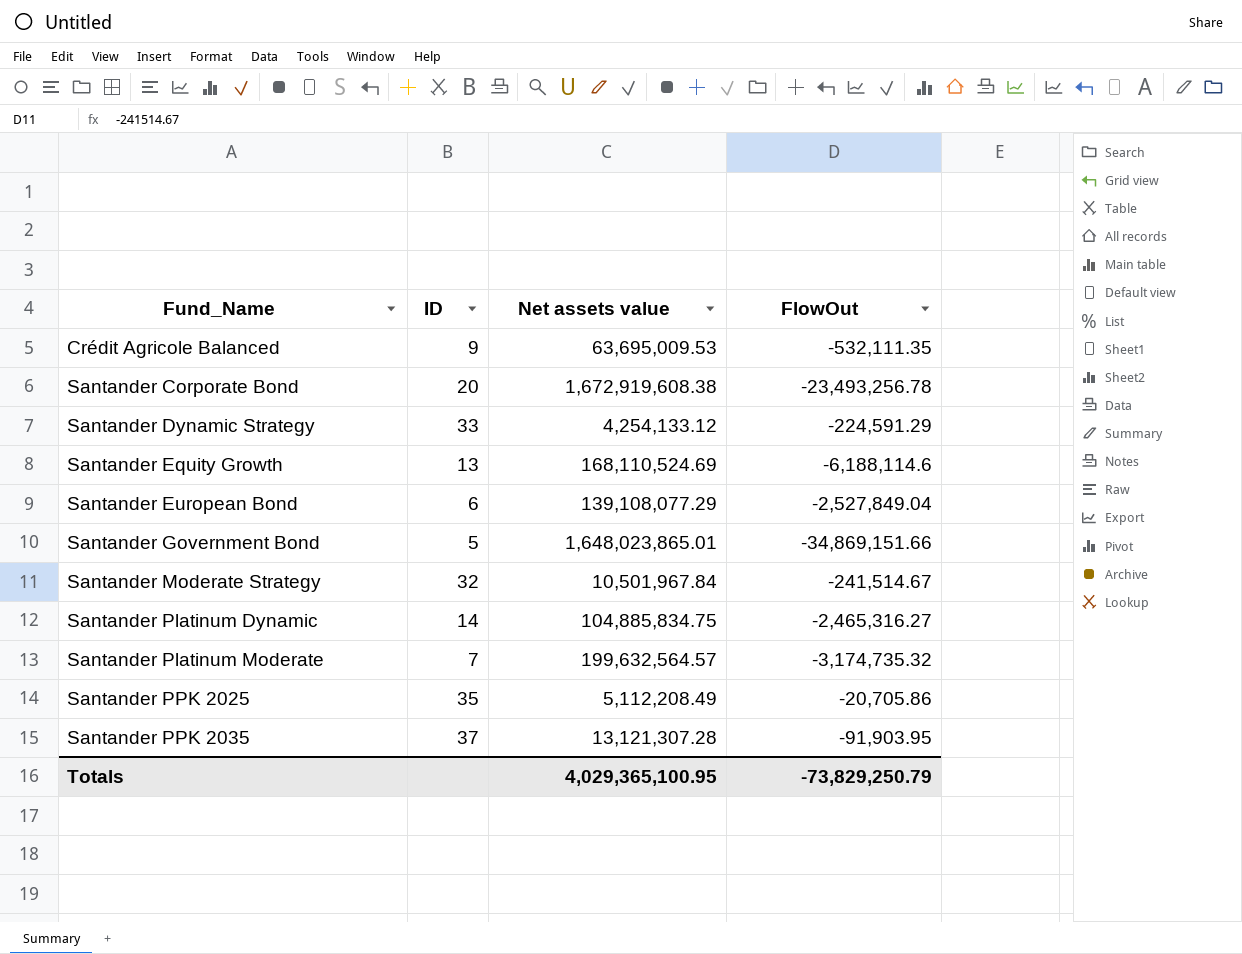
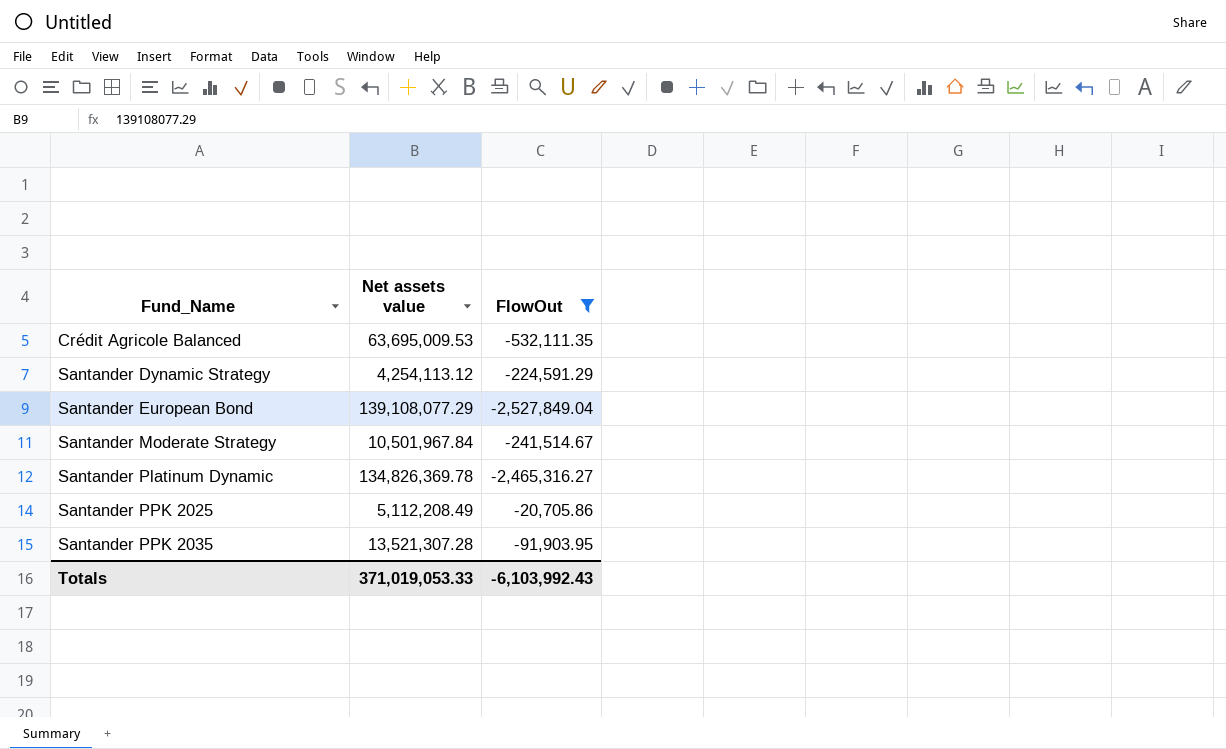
filter: none -> FlowOut >= -2,527,849.04
column ID | position: 2 -> none
Santander Dynamic Strategy | Net assets value: 4,254,133.12 -> 4,254,113.12
Santander Platinum Dynamic | Net assets value: 104,885,834.75 -> 134,826,369.78
Santander PPK 2035 | Net assets value: 13,121,307.28 -> 13,521,307.28
Totals | Net assets value: 4,029,365,100.95 -> 371,019,053.33
Totals | FlowOut: -73,829,250.79 -> -6,103,992.43

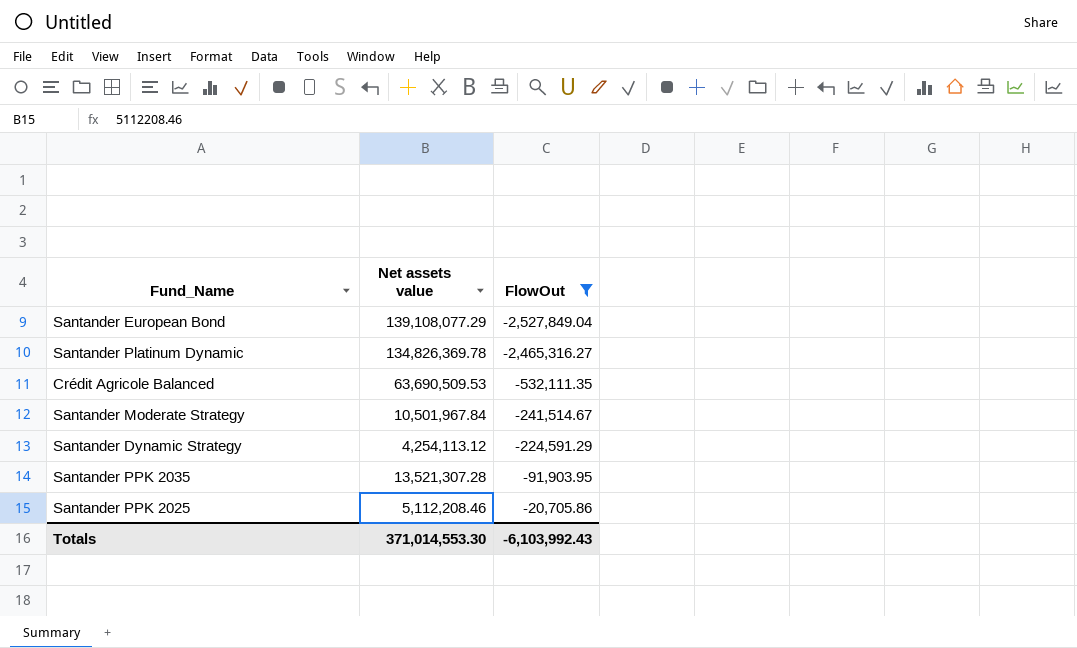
row order: Fund_Name ascending -> FlowOut ascending
Crédit Agricole Balanced | Net assets value: 63,695,009.53 -> 63,690,509.53
Santander PPK 2025 | Net assets value: 5,112,208.49 -> 5,112,208.46
Totals | Net assets value: 371,019,053.33 -> 371,014,553.30

